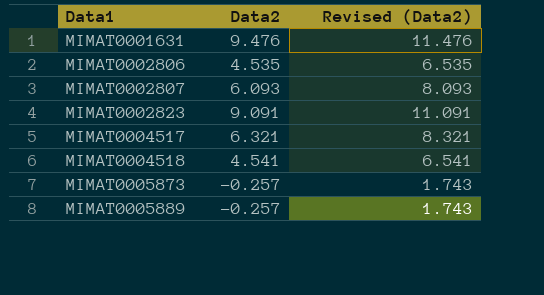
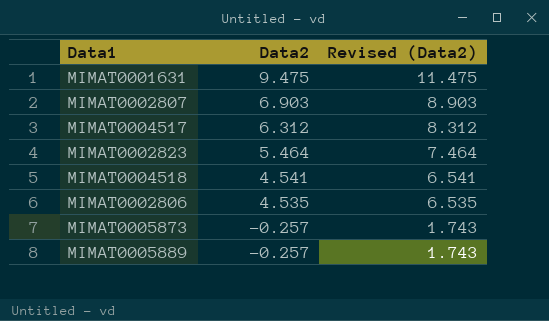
row order: Data1 ascending -> Data2 descending
MIMAT0001631 | Data2: 9.476 -> 9.475
MIMAT0001631 | Revised (Data2): 11.476 -> 11.475
MIMAT0002807 | Data2: 6.093 -> 6.903
MIMAT0002807 | Revised (Data2): 8.093 -> 8.903
MIMAT0004517 | Data2: 6.321 -> 6.312
MIMAT0004517 | Revised (Data2): 8.321 -> 8.312
MIMAT0002823 | Data2: 9.091 -> 5.464
MIMAT0002823 | Revised (Data2): 11.091 -> 7.464

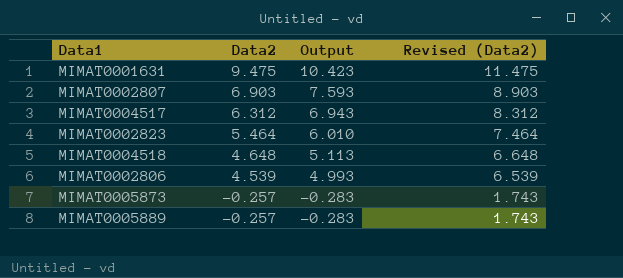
column Output | formula: none -> [Data2] * 1.1
MIMAT0004518 | Data2: 4.541 -> 4.648
MIMAT0004518 | Revised (Data2): 6.541 -> 6.648
MIMAT0002806 | Data2: 4.535 -> 4.539
MIMAT0002806 | Revised (Data2): 6.535 -> 6.539

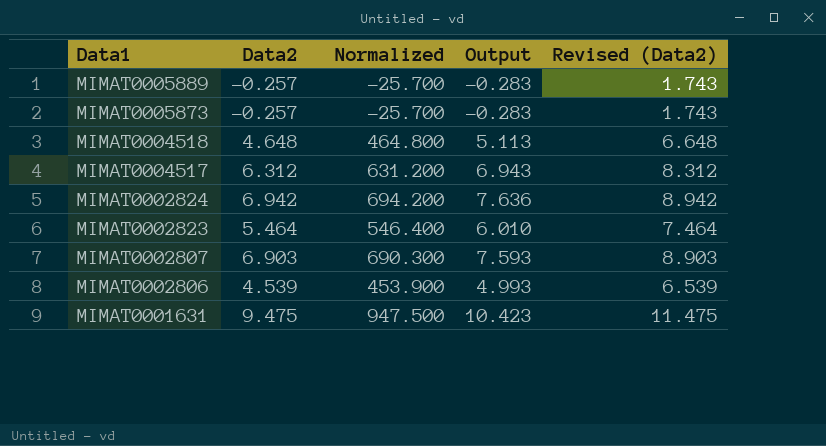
row order: Data2 descending -> Data1 descending
column Normalized | formula: none -> [Data2] * 100
row MIMAT0002824: none -> 6.942 | 694.200 | 7.636 | 8.942

